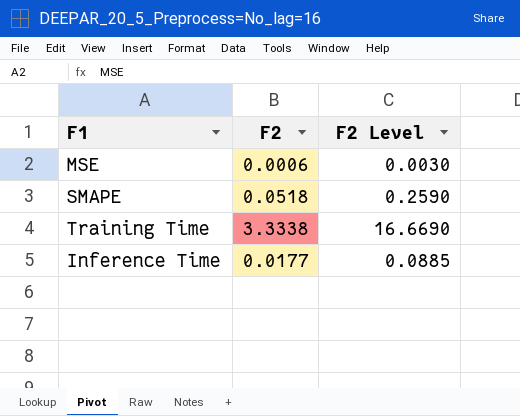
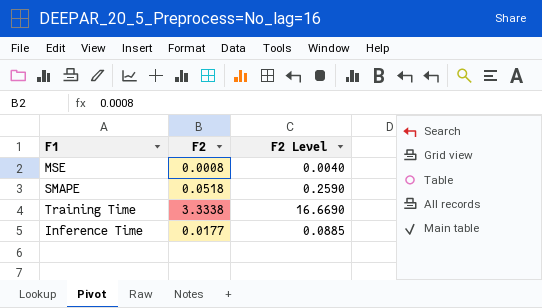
MSE | F2: 0.0006 -> 0.0008
MSE | F2 Level: 0.0030 -> 0.0040

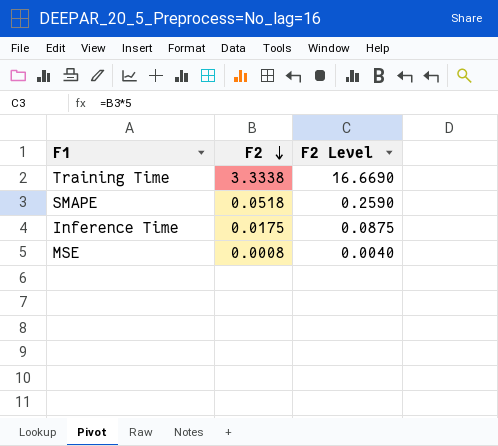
row order: none -> F2 descending
Inference Time | F2: 0.0177 -> 0.0175
Inference Time | F2 Level: 0.0885 -> 0.0875

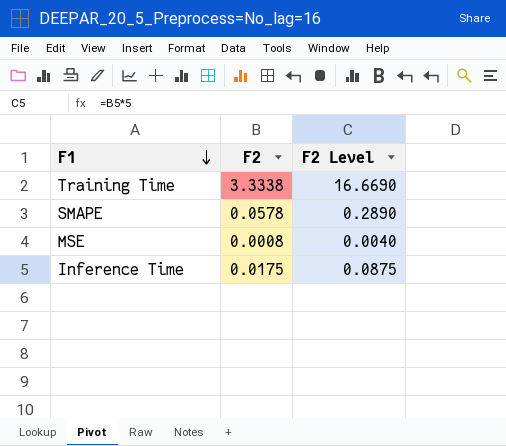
row order: F2 descending -> F1 descending
SMAPE | F2: 0.0518 -> 0.0578
SMAPE | F2 Level: 0.2590 -> 0.2890

